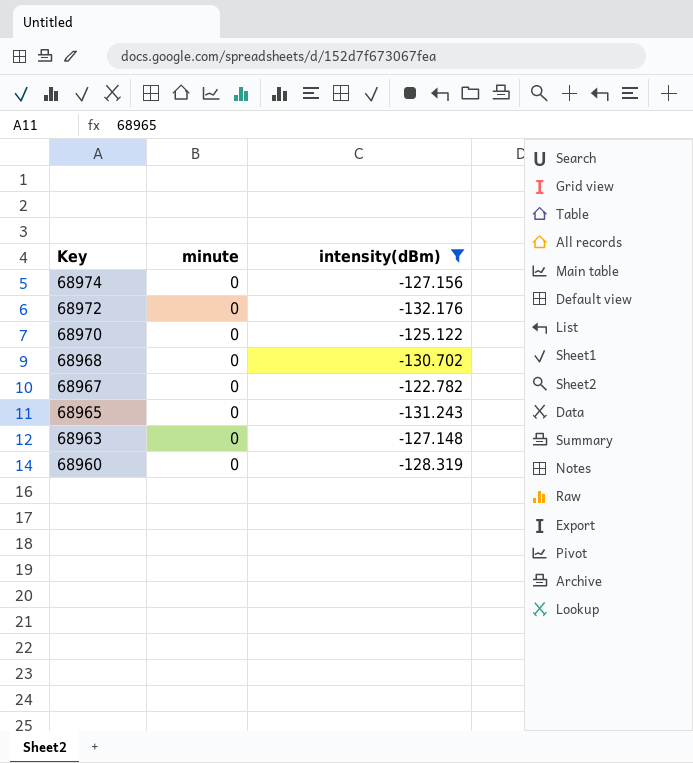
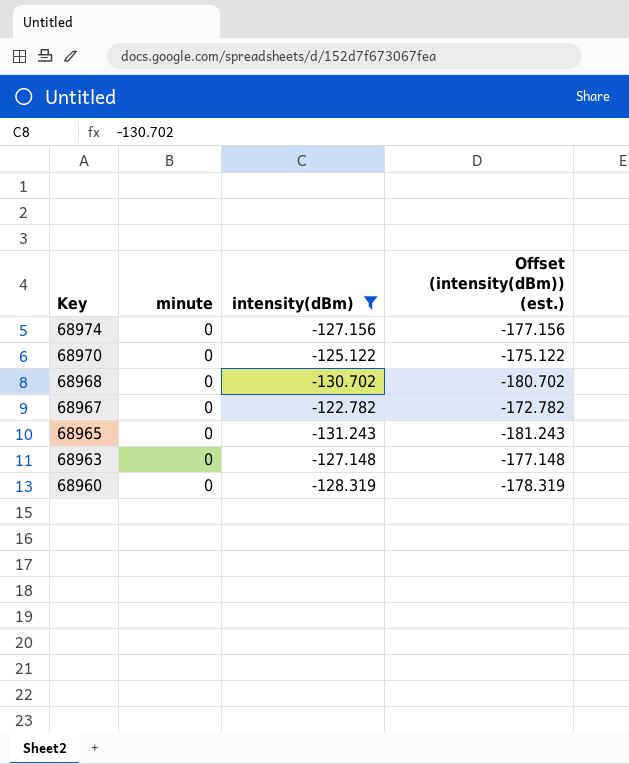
column Offset (intensity(dBm)) (est.) | formula: none -> [intensity(dBm)] - 50
row 68972: 0 | -132.176 -> none

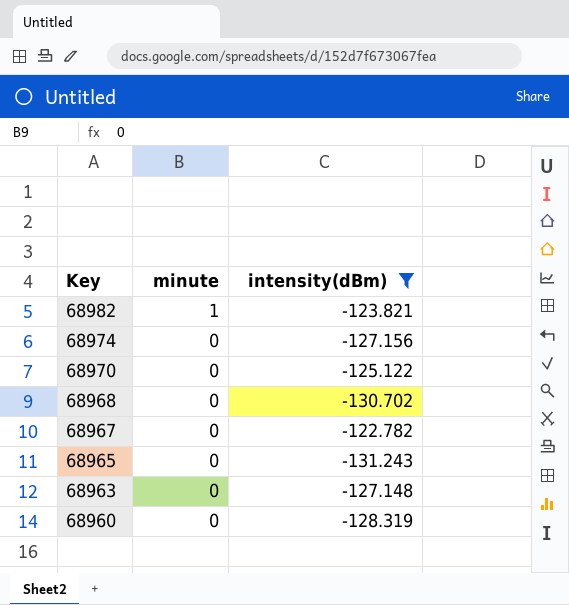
column Offset (intensity(dBm)) (est.) | formula: [intensity(dBm)] - 50 -> none
row 68982: none -> 1 | -123.821

